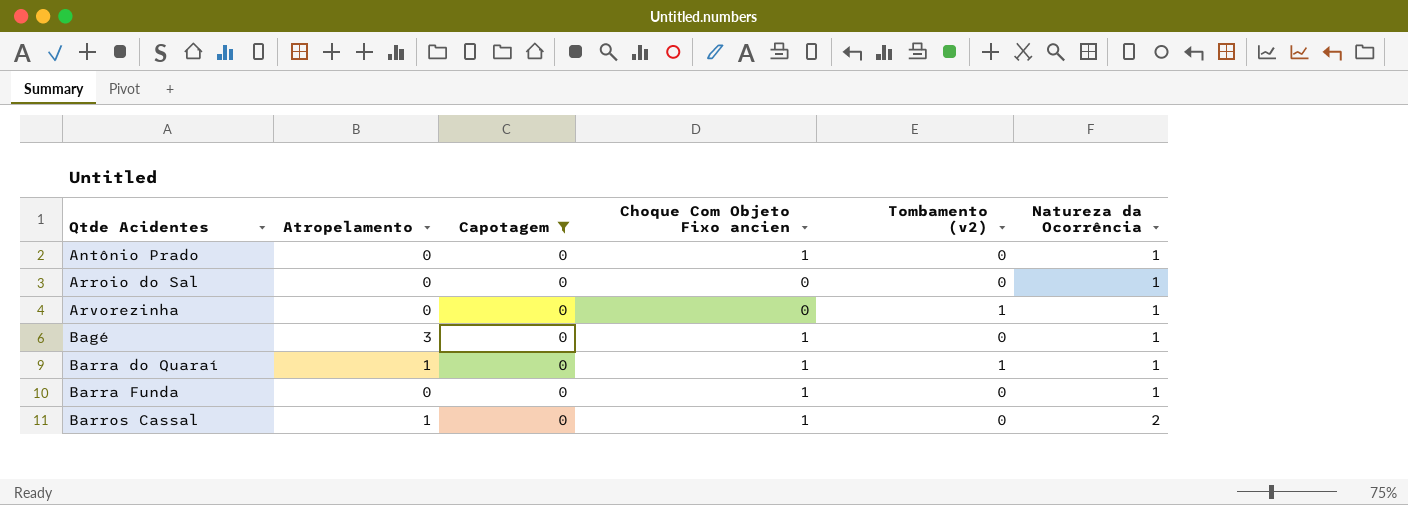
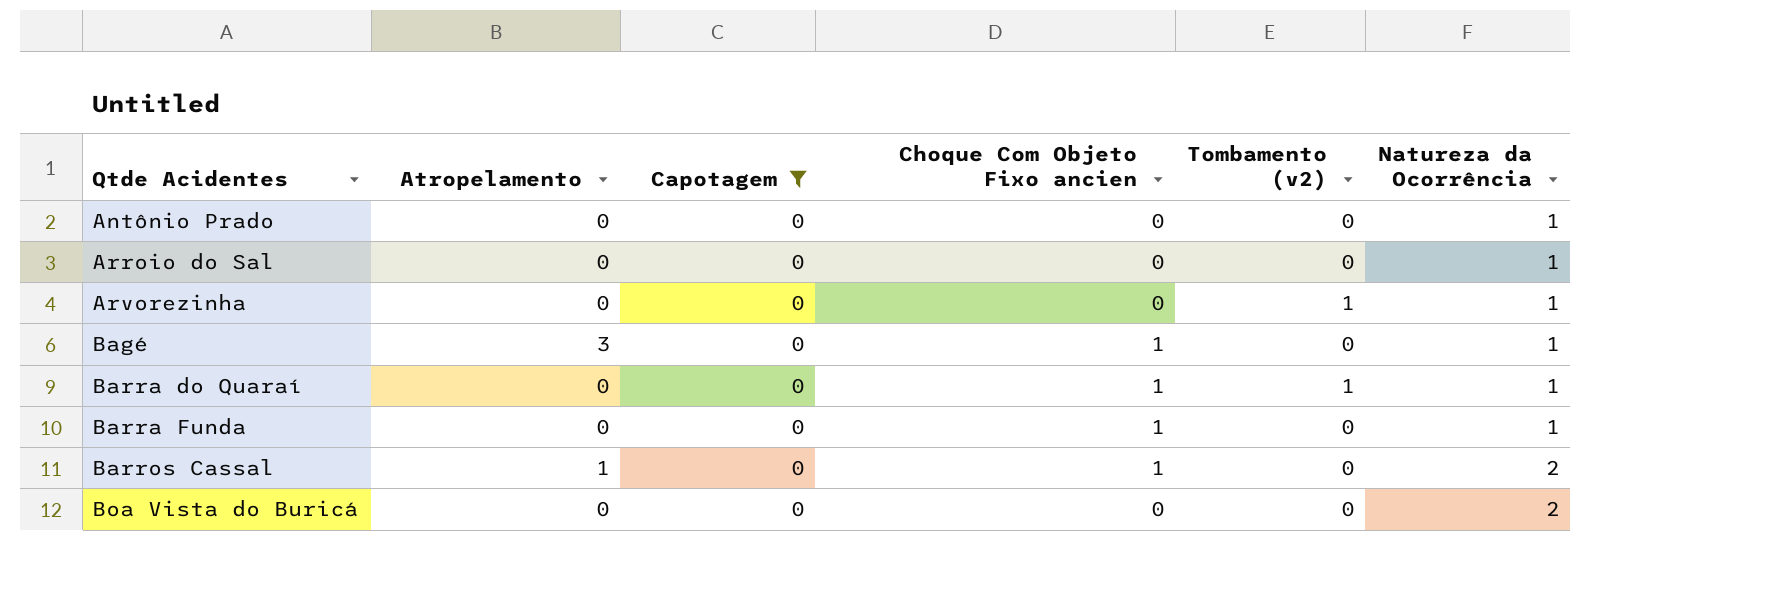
Antônio Prado | Choque Com Objeto Fixo ancien: 1 -> 0
Barra do Quaraí | Atropelamento: 1 -> 0
row Boa Vista do Buricá: none -> 0 | 0 | 0 | 0 | 2

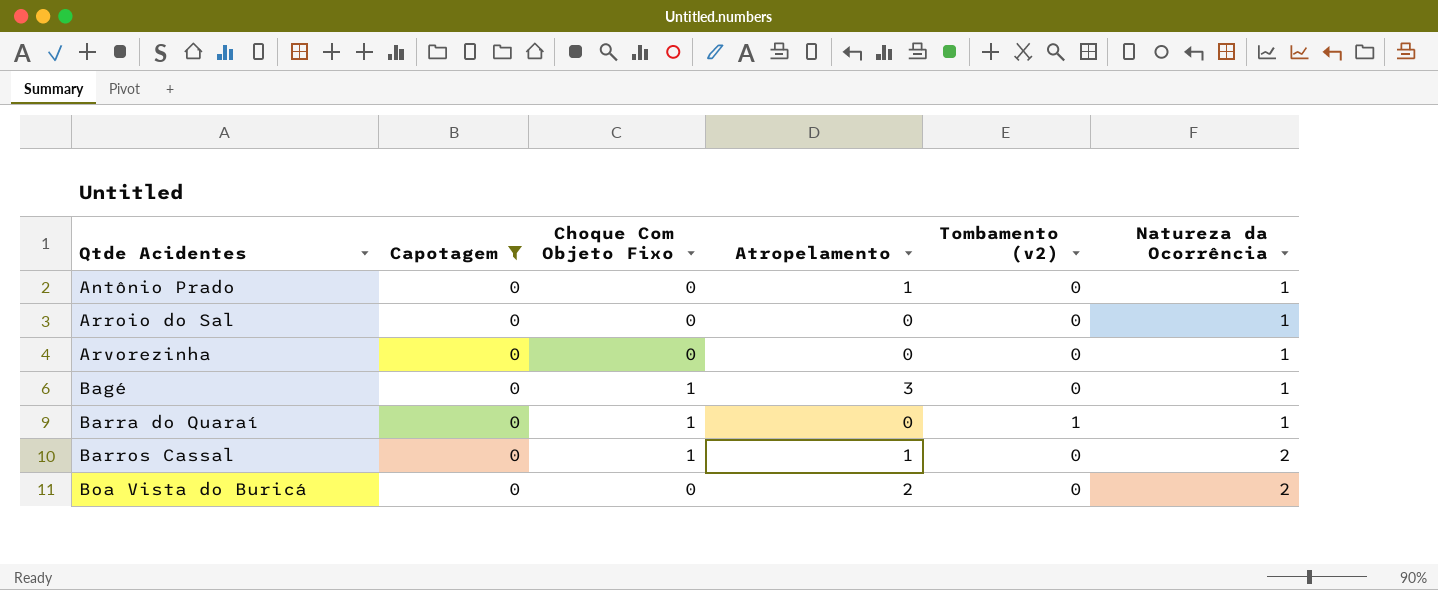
column name: Choque Com Objeto Fixo ancien -> Choque Com Objeto Fixo
column Atropelamento | position: 2 -> 4
row Barra Funda: 0 | 0 | 1 | 0 | 1 -> none
Antônio Prado | Atropelamento: 0 -> 1
Arvorezinha | Tombamento (v2): 1 -> 0
Boa Vista do Buricá | Atropelamento: 0 -> 2

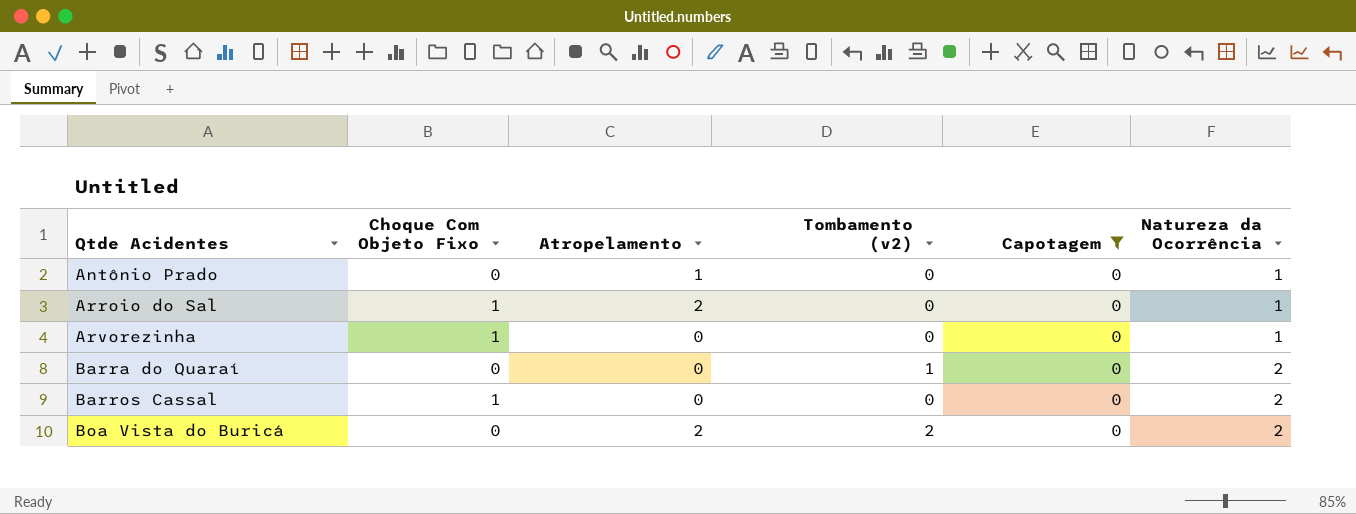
column Capotagem | position: 2 -> 5
row Bagé: 0 | 1 | 3 | 0 | 1 -> none
Arroio do Sal | Choque Com Objeto Fixo: 0 -> 1
Arroio do Sal | Atropelamento: 0 -> 2
Arvorezinha | Choque Com Objeto Fixo: 0 -> 1
Barra do Quaraí | Choque Com Objeto Fixo: 1 -> 0
Barra do Quaraí | Natureza da Ocorrência: 1 -> 2
Barros Cassal | Atropelamento: 1 -> 0
Boa Vista do Buricá | Tombamento (v2): 0 -> 2

